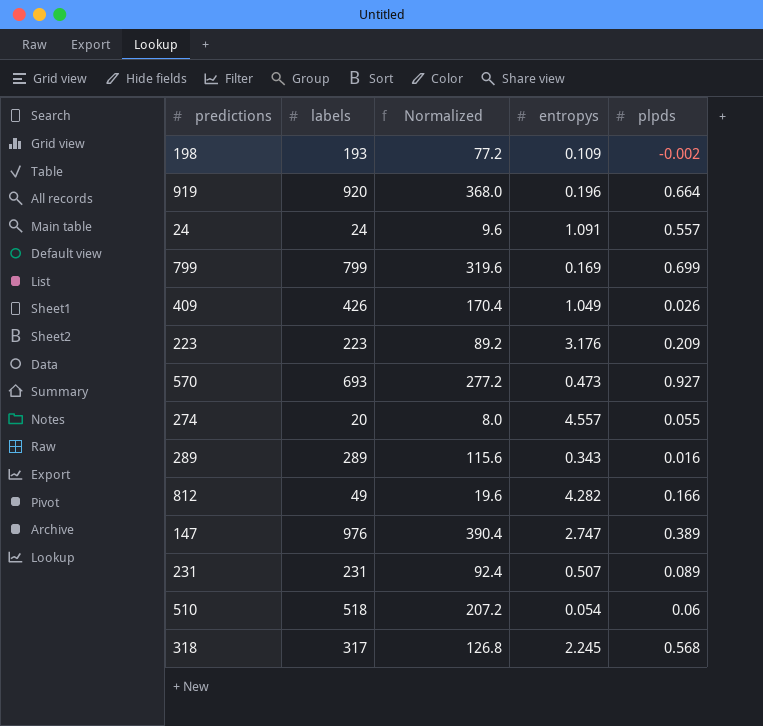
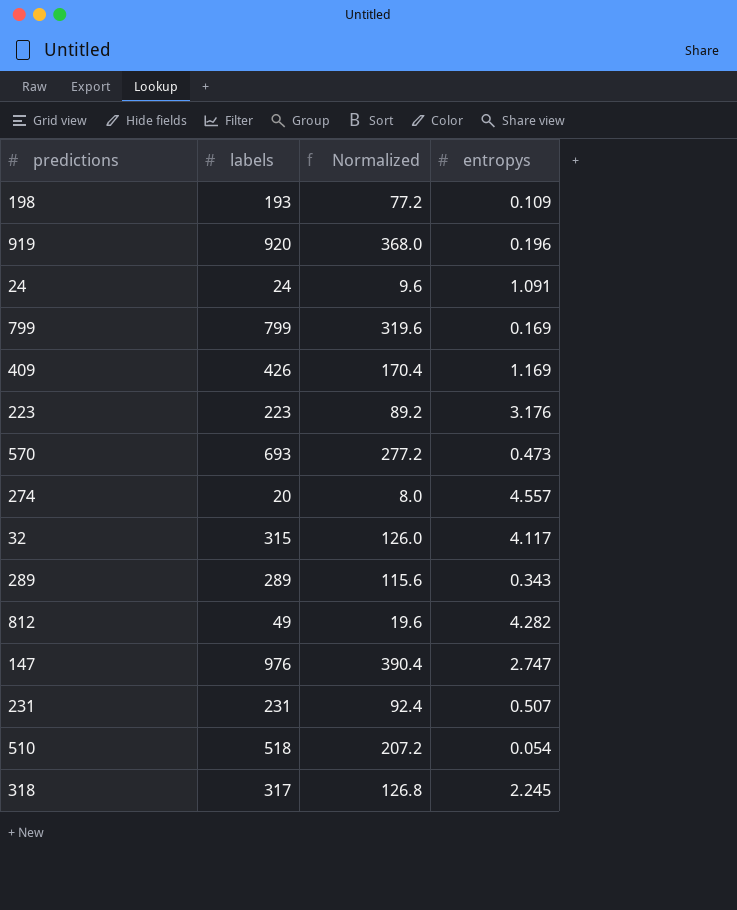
column plpds | position: 5 -> none
409 | entropys: 1.049 -> 1.169
row 32: none -> 315 | 126.0 | 4.117

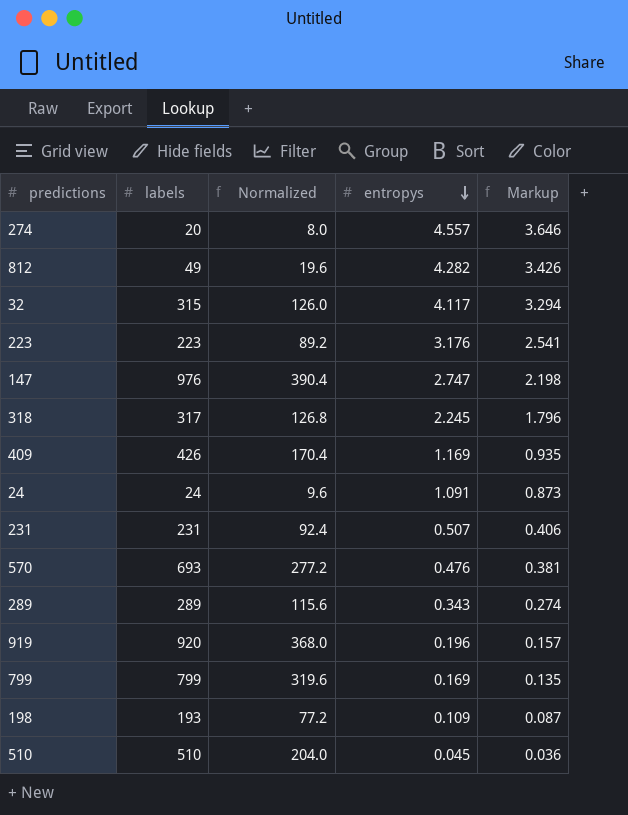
row order: none -> entropys descending
column Markup | formula: none -> [entropys] * 0.8
570 | entropys: 0.473 -> 0.476
510 | labels: 518 -> 510
510 | Normalized: 207.2 -> 204.0
510 | entropys: 0.054 -> 0.045

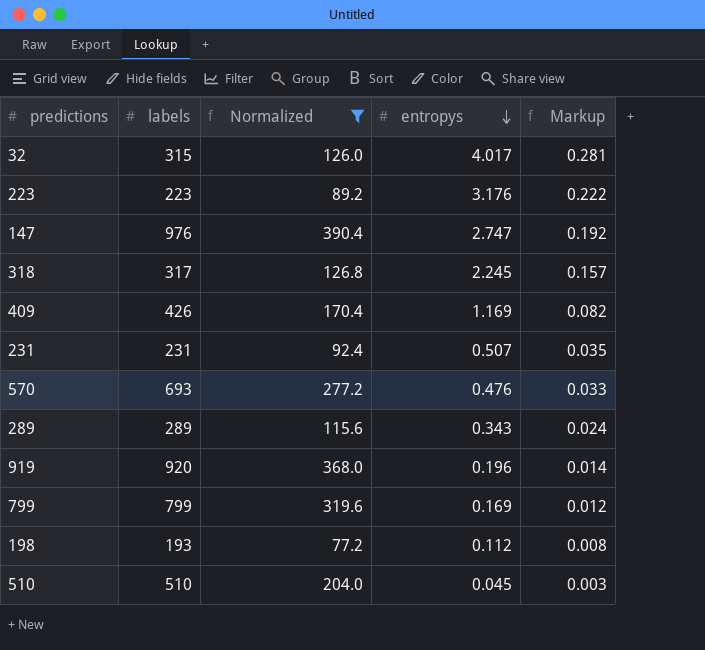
filter: none -> Normalized >= 77.2
column Markup | formula: [entropys] * 0.8 -> [entropys] * 0.07
32 | entropys: 4.117 -> 4.017
198 | entropys: 0.109 -> 0.112

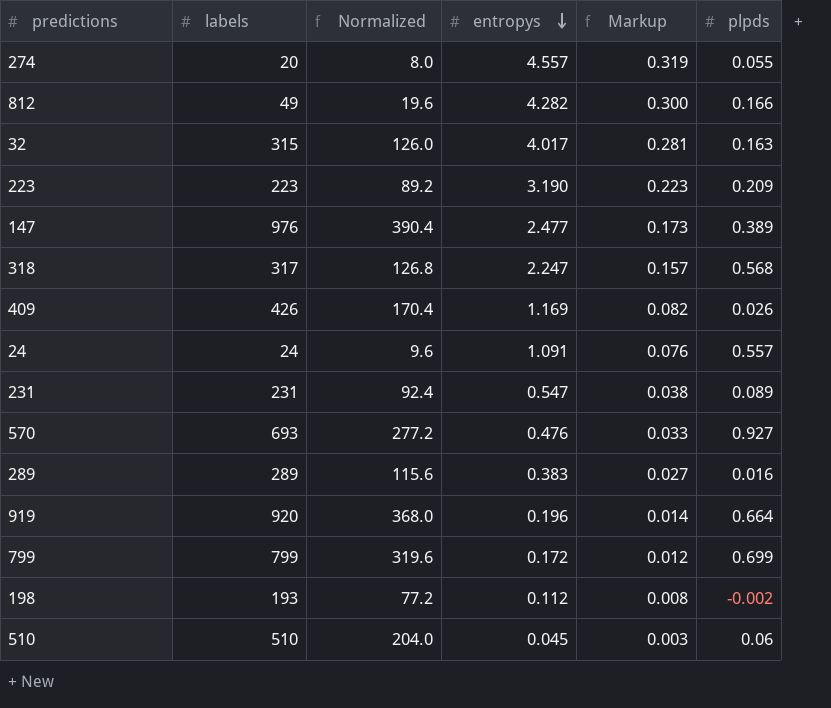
filter: Normalized >= 77.2 -> none
column plpds | position: none -> 6
223 | entropys: 3.176 -> 3.190
223 | Markup: 0.222 -> 0.223
147 | entropys: 2.747 -> 2.477
147 | Markup: 0.192 -> 0.173
318 | entropys: 2.245 -> 2.247
231 | entropys: 0.507 -> 0.547
231 | Markup: 0.035 -> 0.038
289 | entropys: 0.343 -> 0.383
289 | Markup: 0.024 -> 0.027
799 | entropys: 0.169 -> 0.172

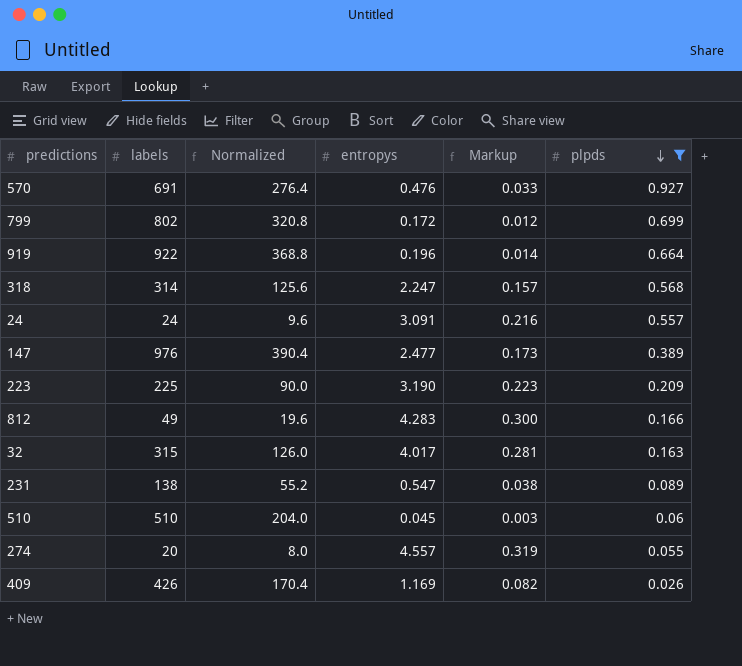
filter: none -> plpds >= 0.026
row order: entropys descending -> plpds descending
570 | labels: 693 -> 691
570 | Normalized: 277.2 -> 276.4
799 | labels: 799 -> 802
799 | Normalized: 319.6 -> 320.8
919 | labels: 920 -> 922
919 | Normalized: 368.0 -> 368.8
318 | labels: 317 -> 314
318 | Normalized: 126.8 -> 125.6
24 | entropys: 1.091 -> 3.091
24 | Markup: 0.076 -> 0.216
223 | labels: 223 -> 225
223 | Normalized: 89.2 -> 90.0
812 | entropys: 4.282 -> 4.283
231 | labels: 231 -> 138
231 | Normalized: 92.4 -> 55.2

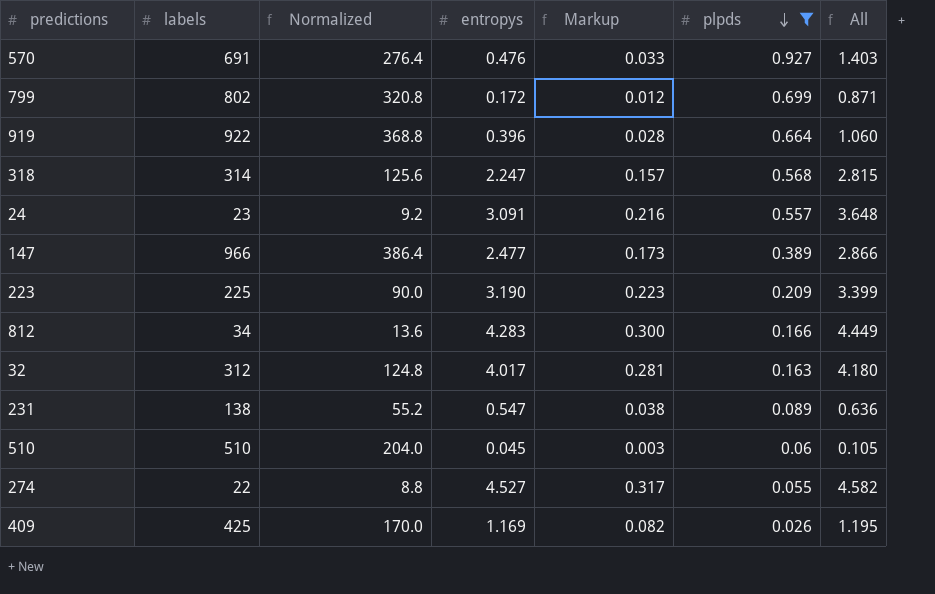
column All | formula: none -> [entropys] + [plpds]
919 | entropys: 0.196 -> 0.396
919 | Markup: 0.014 -> 0.028
24 | labels: 24 -> 23
24 | Normalized: 9.6 -> 9.2
147 | labels: 976 -> 966
147 | Normalized: 390.4 -> 386.4
812 | labels: 49 -> 34
812 | Normalized: 19.6 -> 13.6
32 | labels: 315 -> 312
32 | Normalized: 126.0 -> 124.8
274 | labels: 20 -> 22
274 | Normalized: 8.0 -> 8.8
274 | entropys: 4.557 -> 4.527
274 | Markup: 0.319 -> 0.317
409 | labels: 426 -> 425
409 | Normalized: 170.4 -> 170.0

